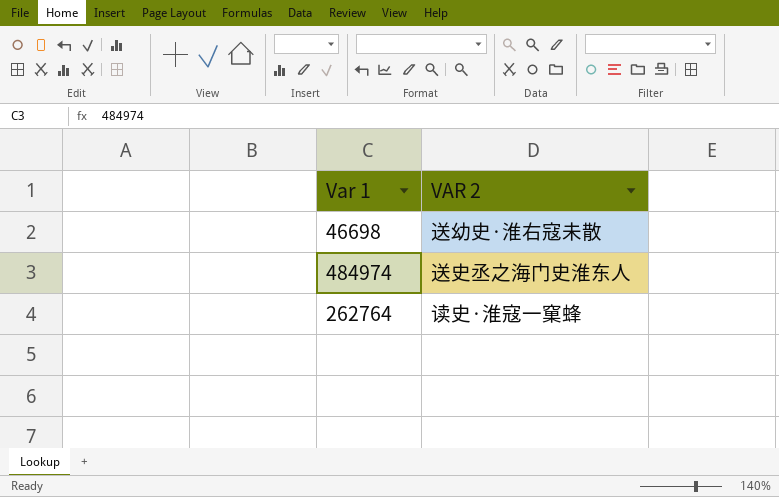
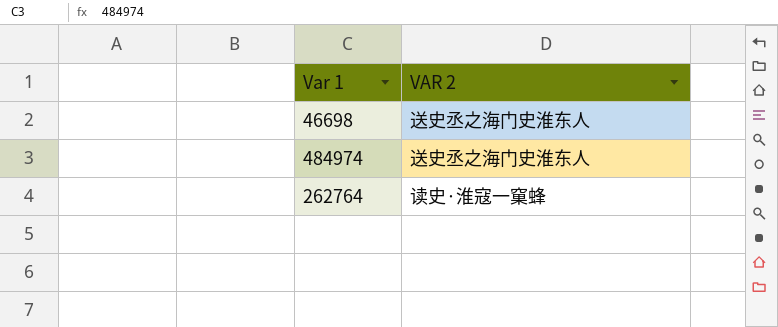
46698 | VAR 2: 送幼史·淮右寇未散 -> 送史丞之海门史淮东人

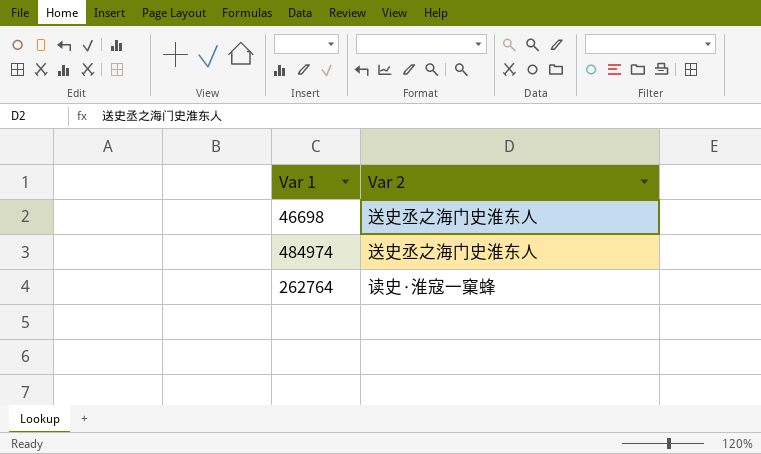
column name: VAR 2 -> Var 2

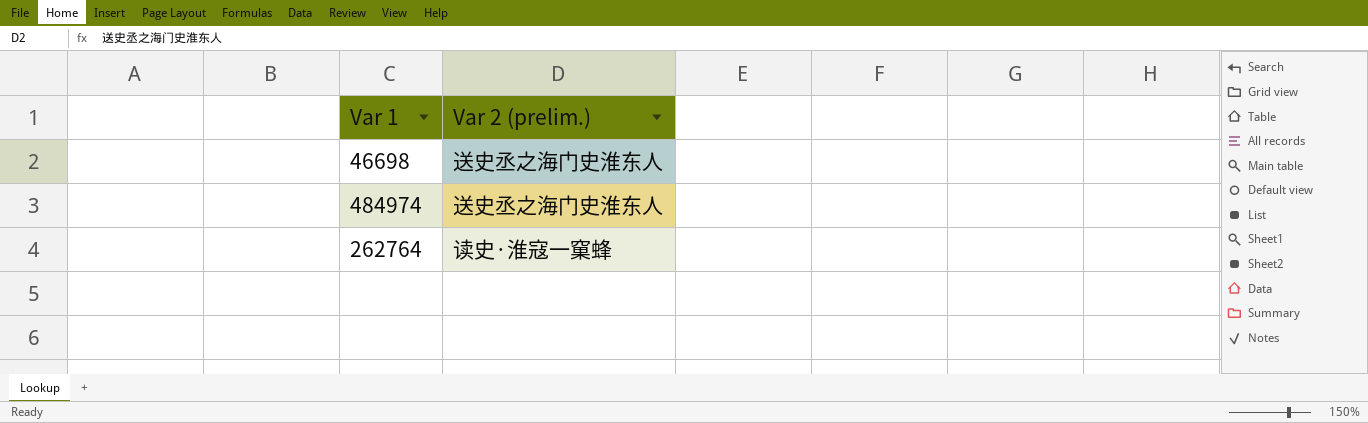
column name: Var 2 -> Var 2 (prelim.)

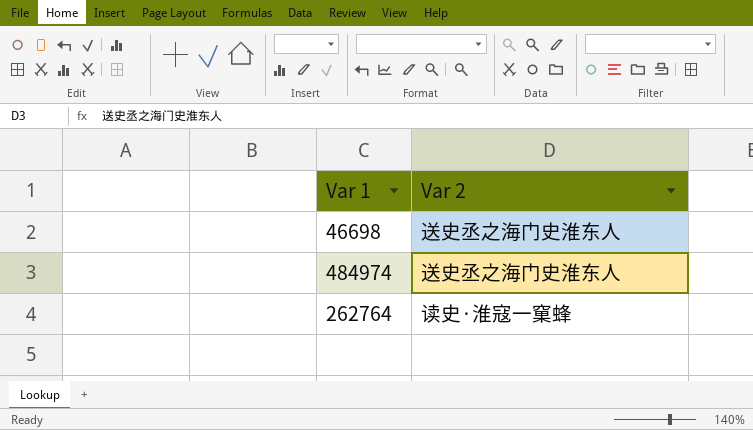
column name: Var 2 (prelim.) -> Var 2

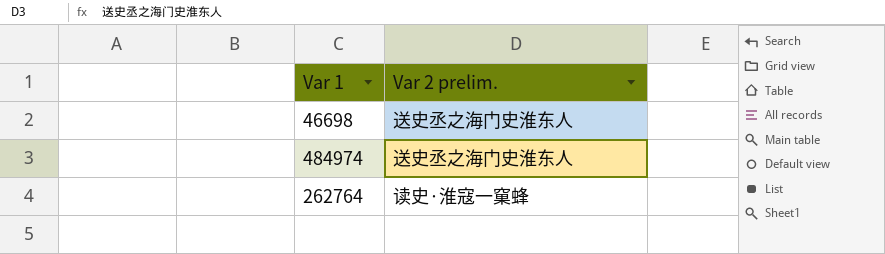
column name: Var 2 -> Var 2 prelim.

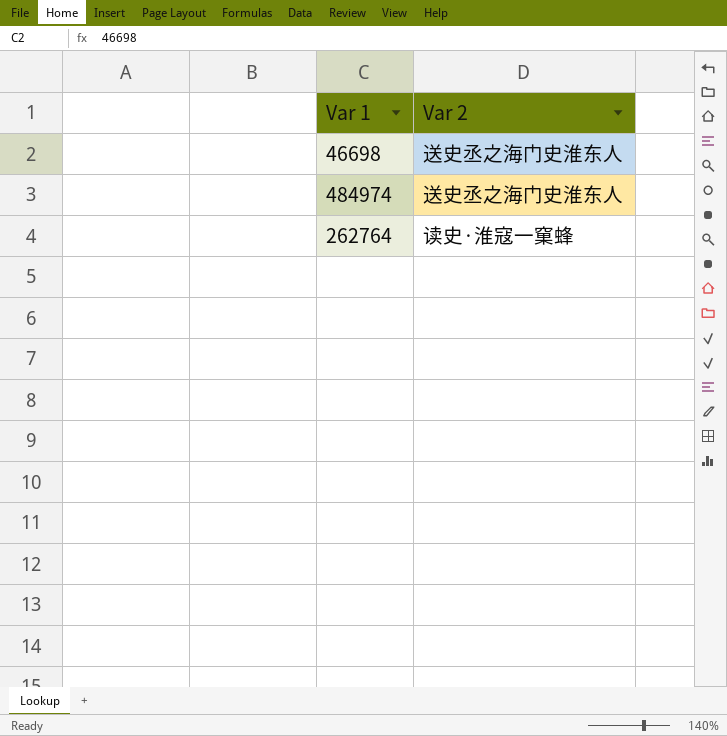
column name: Var 2 prelim. -> Var 2

